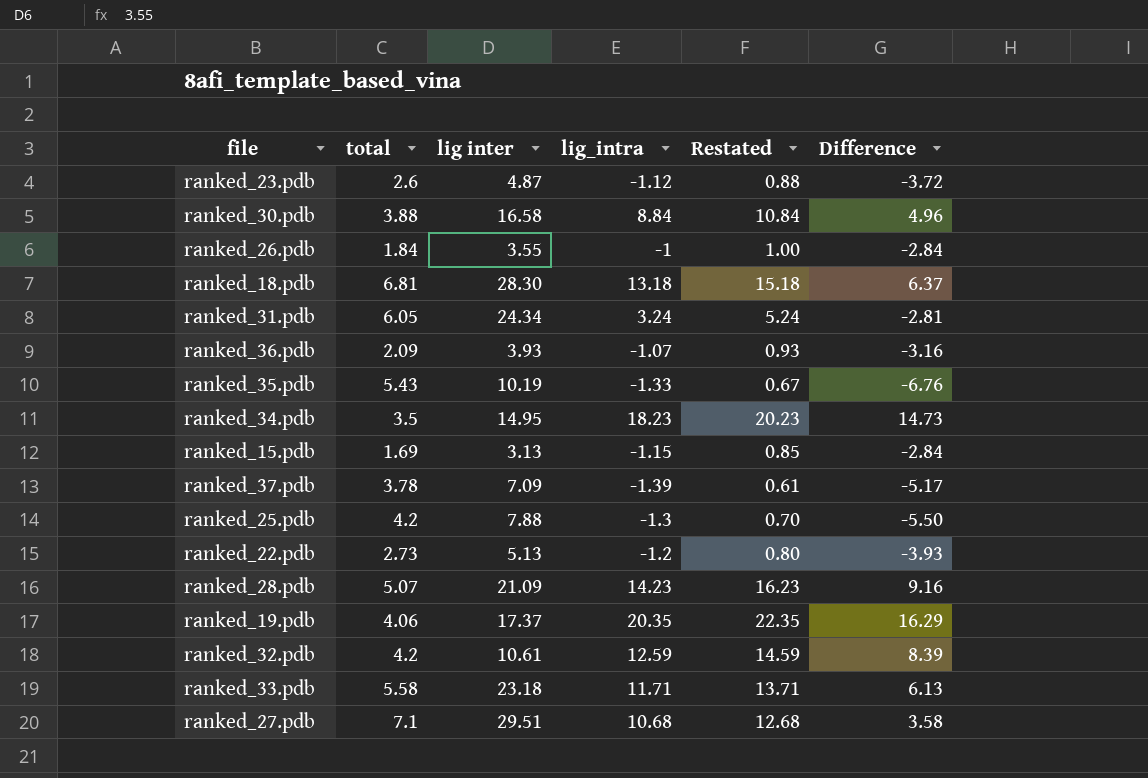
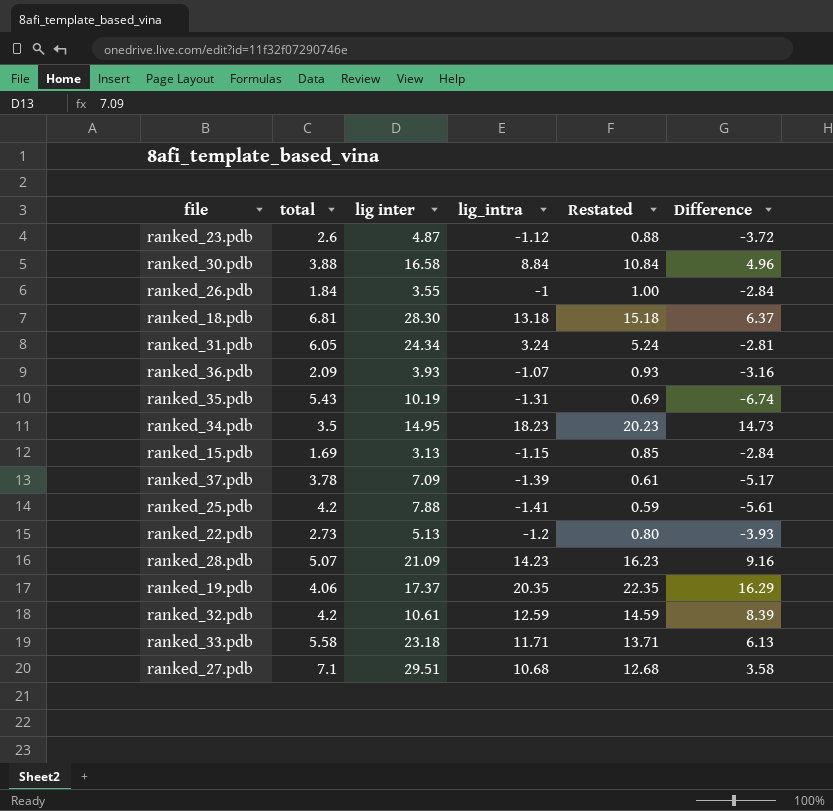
ranked_35.pdb | lig_intra: -1.33 -> -1.31
ranked_35.pdb | Restated: 0.67 -> 0.69
ranked_35.pdb | Difference: -6.76 -> -6.74
ranked_25.pdb | lig_intra: -1.3 -> -1.41
ranked_25.pdb | Restated: 0.70 -> 0.59
ranked_25.pdb | Difference: -5.50 -> -5.61

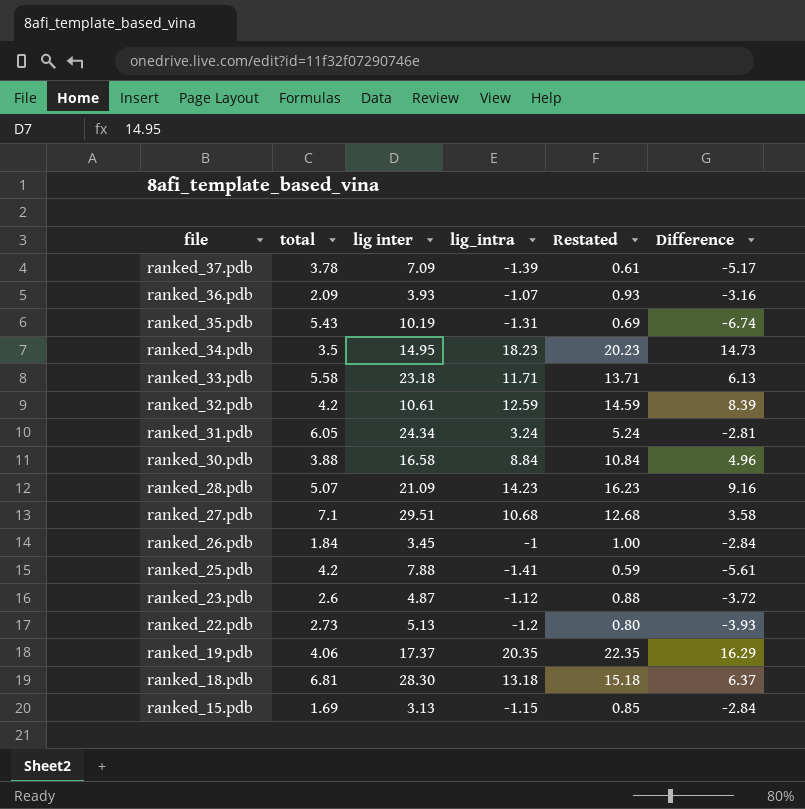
row order: none -> file descending
ranked_26.pdb | lig inter: 3.55 -> 3.45

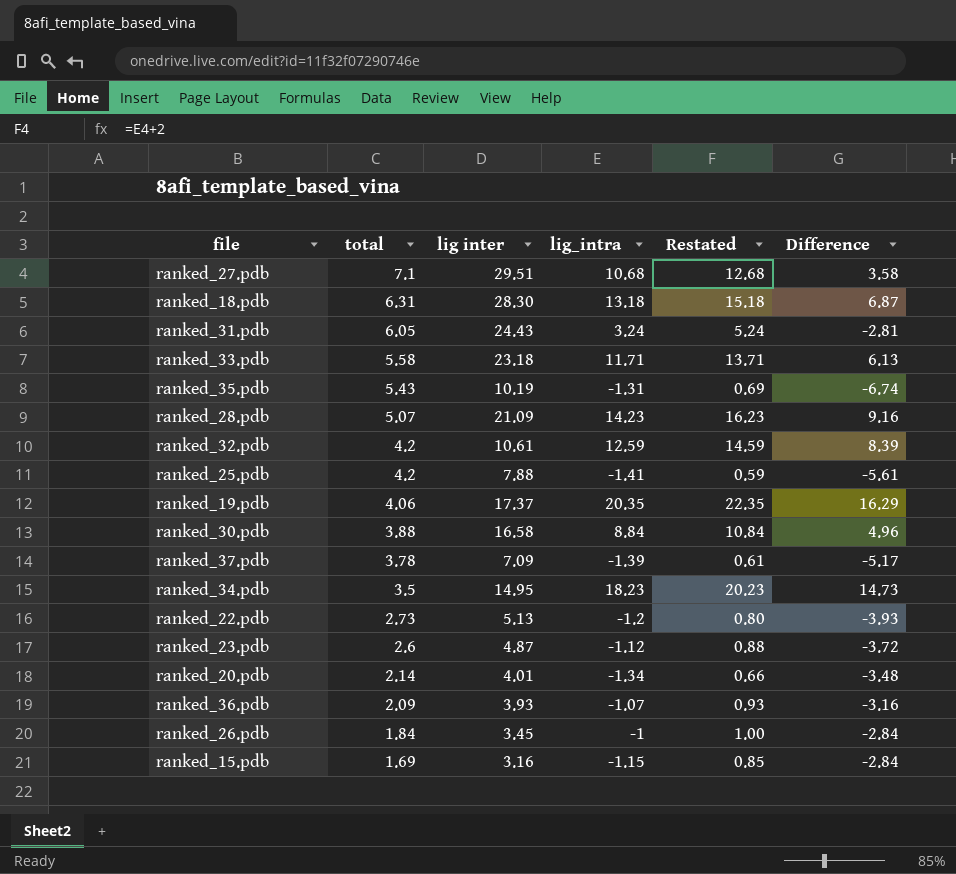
row order: file descending -> total descending
ranked_18.pdb | total: 6.81 -> 6.31
ranked_18.pdb | Difference: 6.37 -> 6.87
ranked_31.pdb | lig inter: 24.34 -> 24.43
row ranked_20.pdb: none -> 2.14 | 4.01 | -1.34 | 0.66 | -3.48
ranked_15.pdb | lig inter: 3.13 -> 3.16

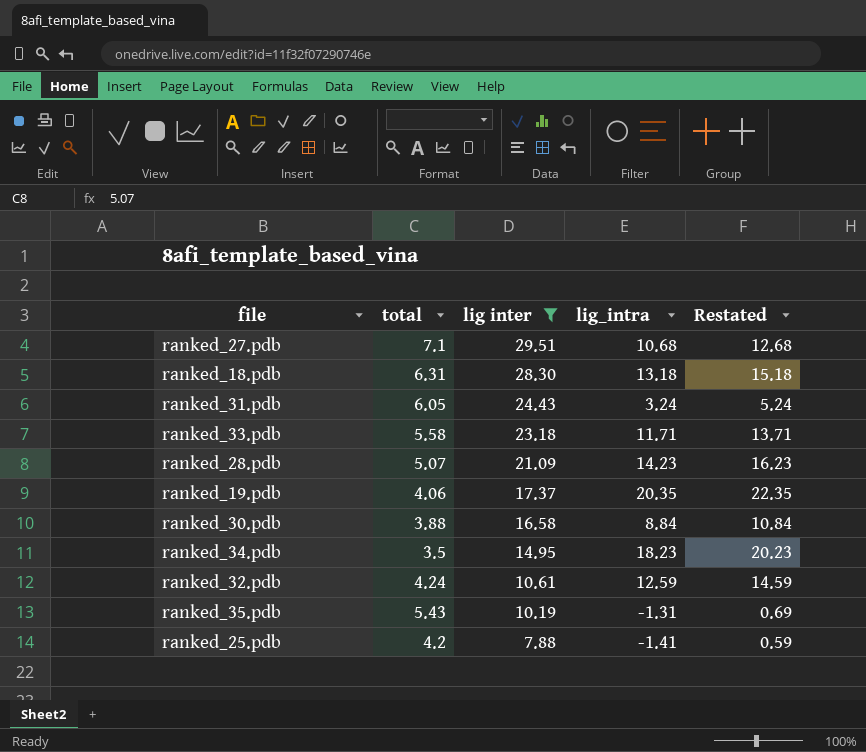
filter: none -> lig inter >= 7.88
row order: total descending -> lig inter descending
column Difference | formula: [lig_intra] - [total] -> none
ranked_32.pdb | total: 4.2 -> 4.24

